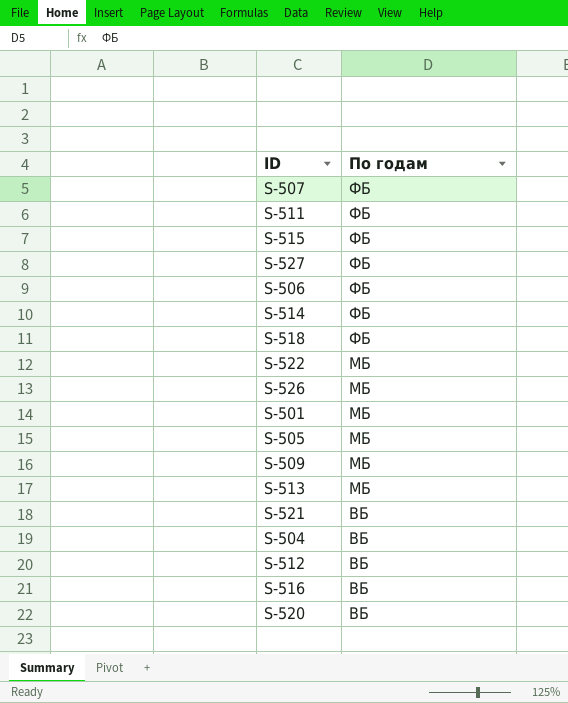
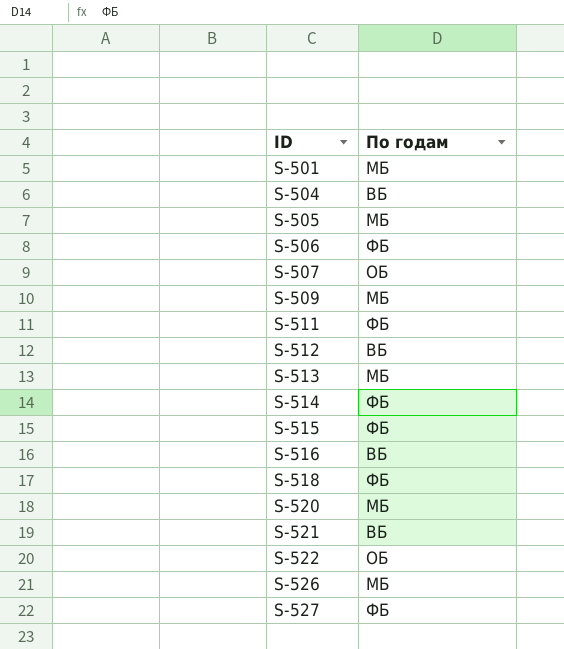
row order: По годам descending -> ID ascending
S-507 | По годам: ФБ -> ОБ
S-520 | По годам: ВБ -> МБ
S-522 | По годам: МБ -> ОБ

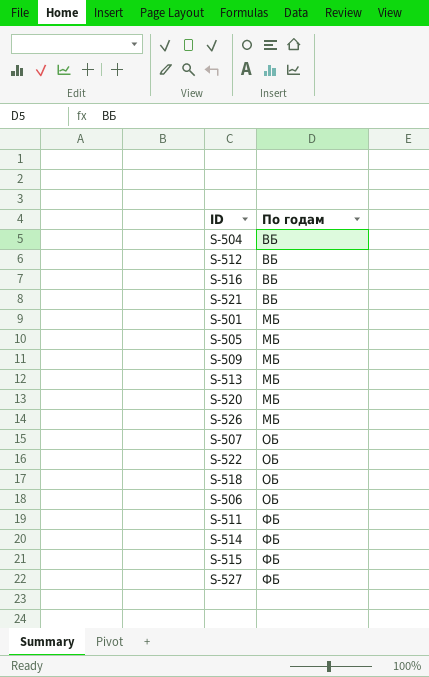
row order: ID ascending -> По годам ascending
S-518 | По годам: ФБ -> ОБ
S-506 | По годам: ФБ -> ОБ

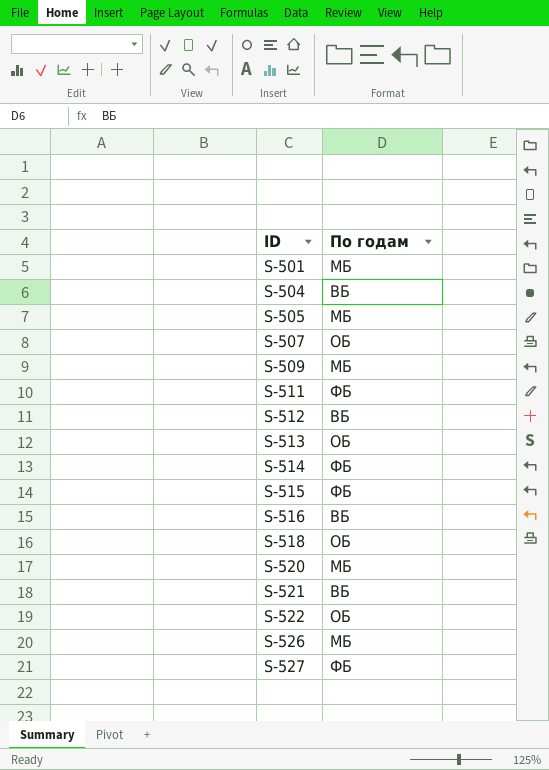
row order: По годам ascending -> ID ascending
row S-506: ОБ -> none
S-513 | По годам: МБ -> ОБ

